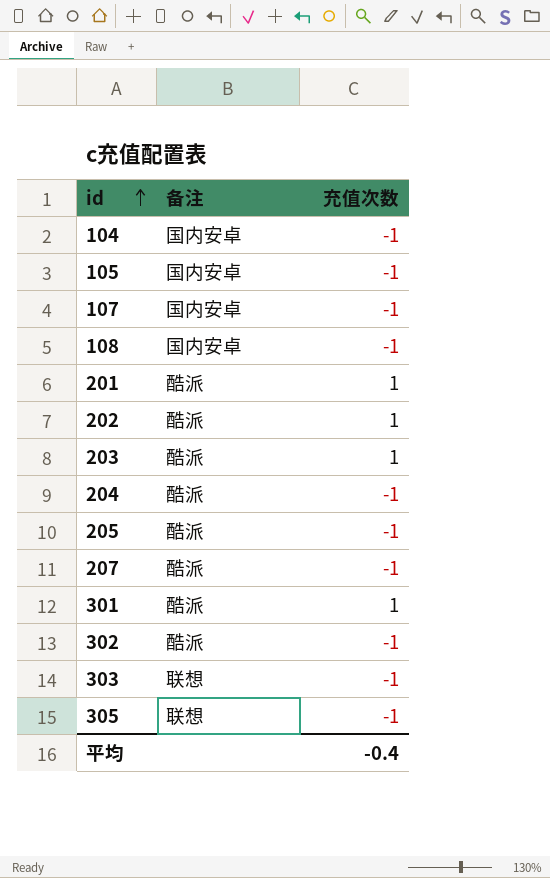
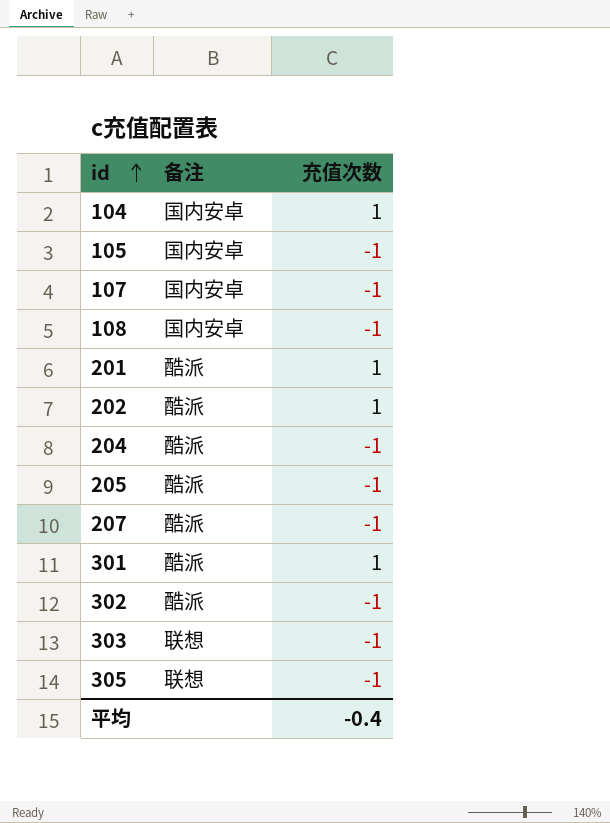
row 203: 酷派 | 1 -> none
104 | 充值次数: -1 -> 1

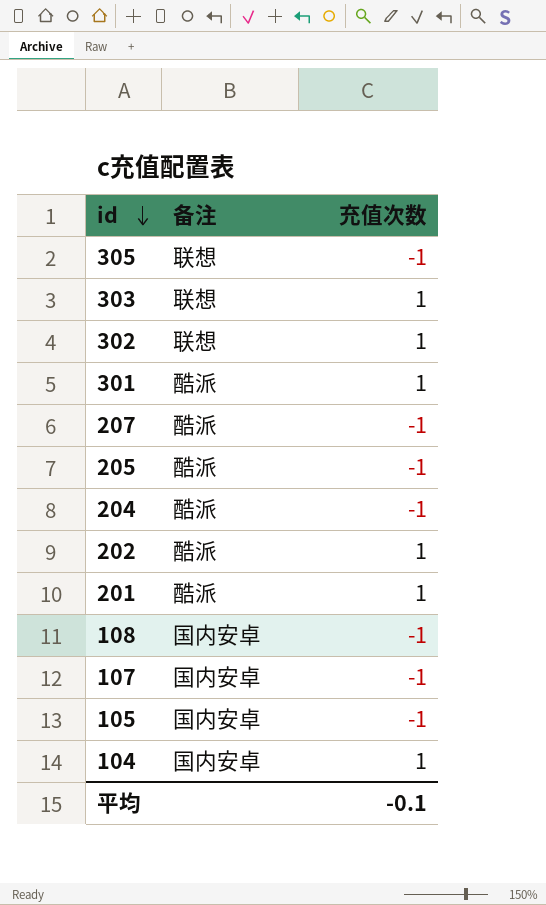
row order: id ascending -> id descending
303 | 充值次数: -1 -> 1
302 | 备注: 酷派 -> 联想
302 | 充值次数: -1 -> 1
平均 | 充值次数: -0.4 -> -0.1

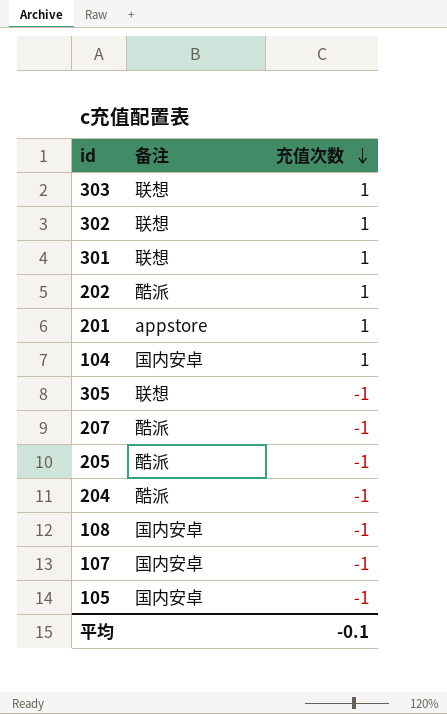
row order: id descending -> 充值次数 descending
301 | 备注: 酷派 -> 联想
201 | 备注: 酷派 -> appstore

